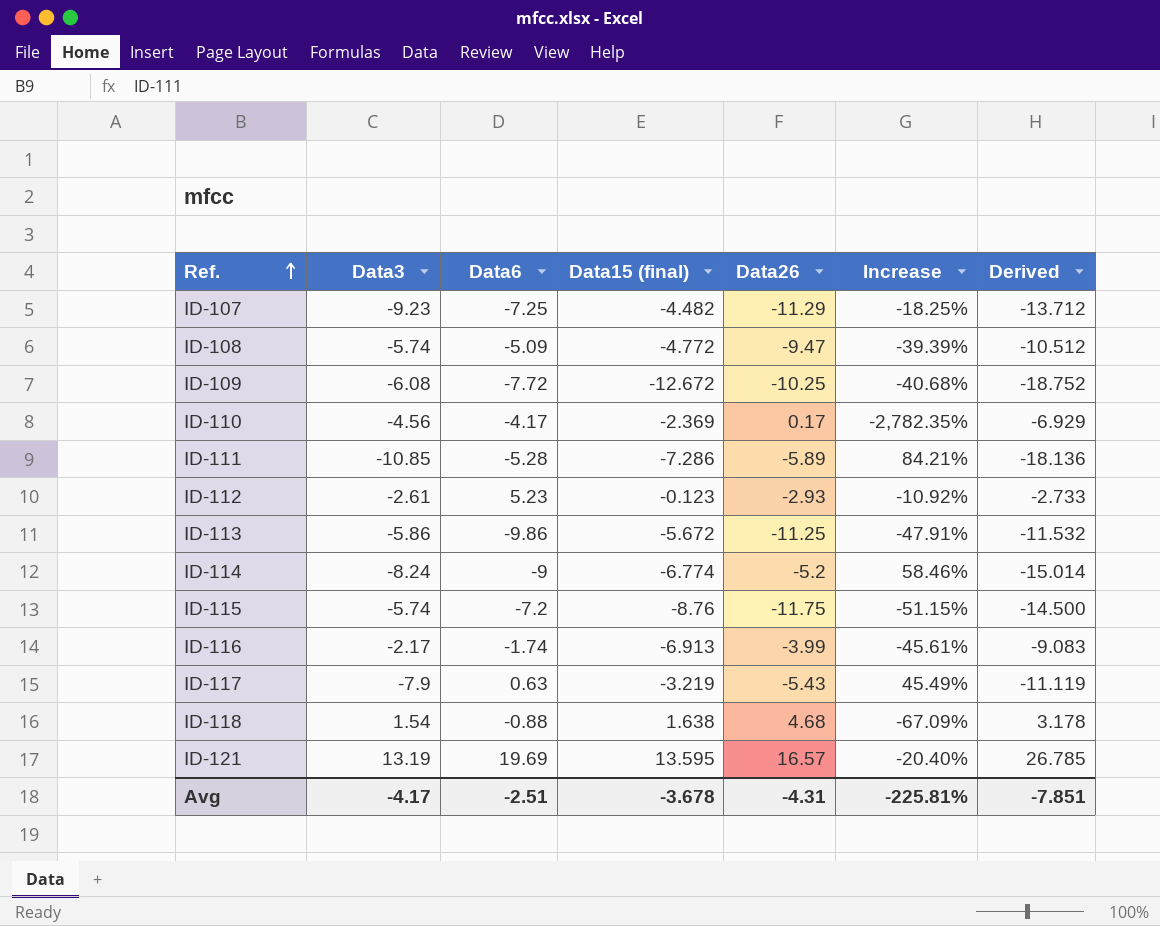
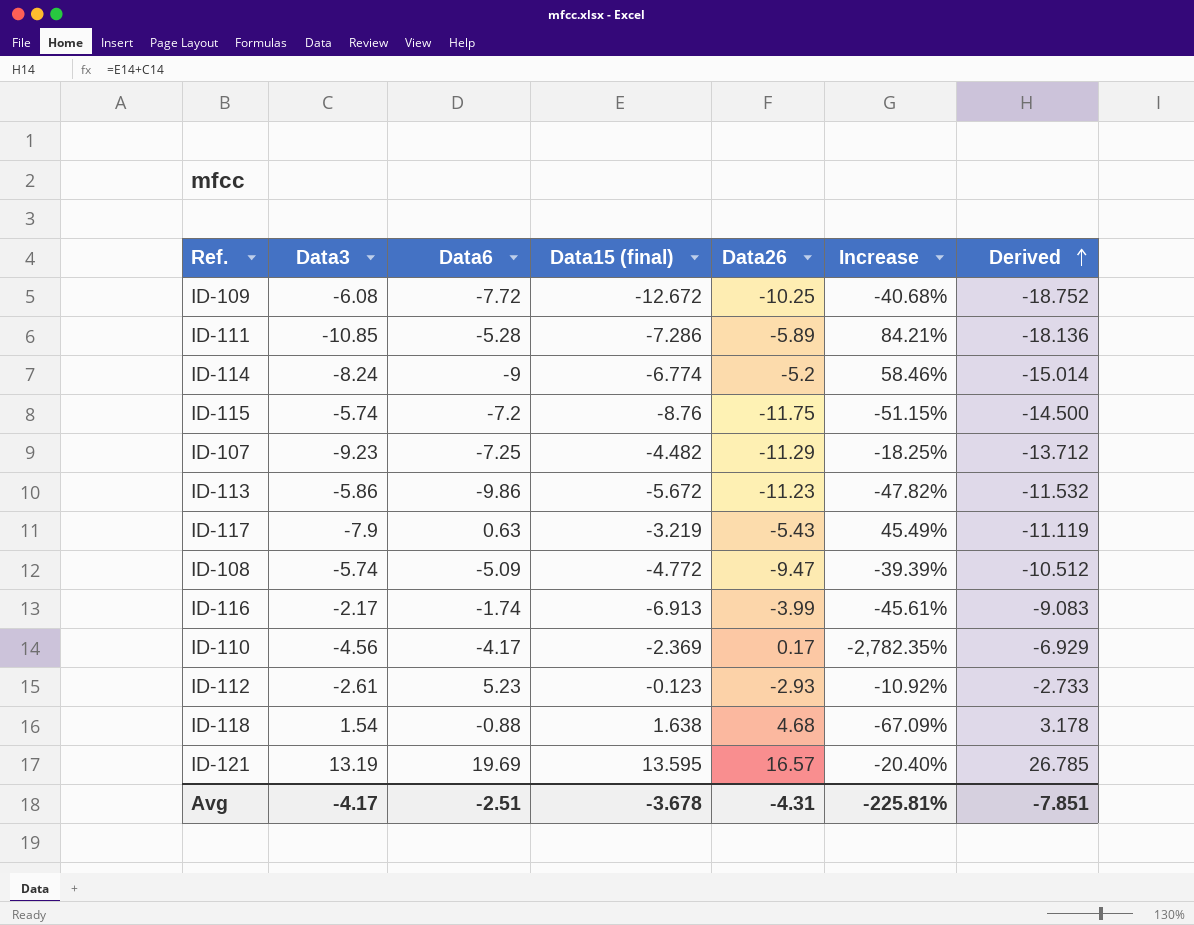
row order: Ref. ascending -> Derived ascending
ID-113 | Data26: -11.25 -> -11.23
ID-113 | Increase: -47.91% -> -47.82%

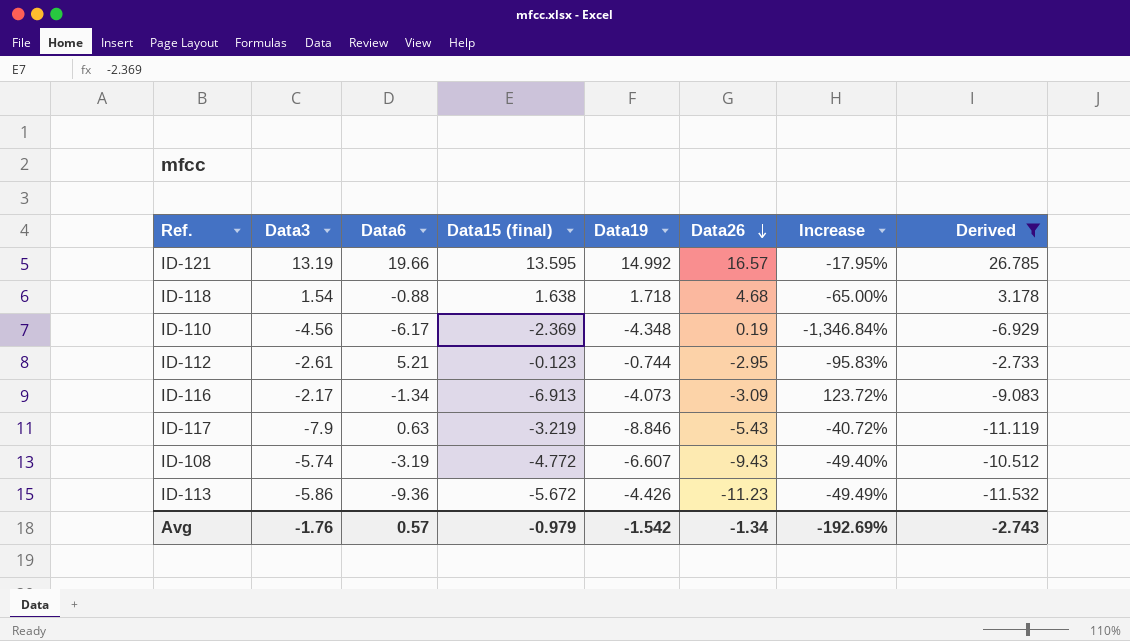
filter: none -> Derived >= -11.532
row order: Derived ascending -> Data26 descending
column Data19 | position: none -> 5
column Increase | formula: ([Data3] - [Data26]) / [Data26] -> ([Data15 (final)] - [Data26]) / [Data26]
ID-121 | Data6: 19.69 -> 19.66
ID-110 | Data6: -4.17 -> -6.17
ID-110 | Data26: 0.17 -> 0.19
ID-112 | Data6: 5.23 -> 5.21
ID-112 | Data26: -2.93 -> -2.95
ID-116 | Data6: -1.74 -> -1.34
ID-116 | Data26: -3.99 -> -3.09
ID-108 | Data6: -5.09 -> -3.19
ID-108 | Data26: -9.47 -> -9.43
ID-113 | Data6: -9.86 -> -9.36
Avg | Data3: -4.17 -> -1.76
Avg | Data6: -2.51 -> 0.57
Avg | Data15 (final): -3.678 -> -0.979
Avg | Data26: -4.31 -> -1.34
Avg | Increase: -225.81% -> -192.69%
Avg | Derived: -7.851 -> -2.743

